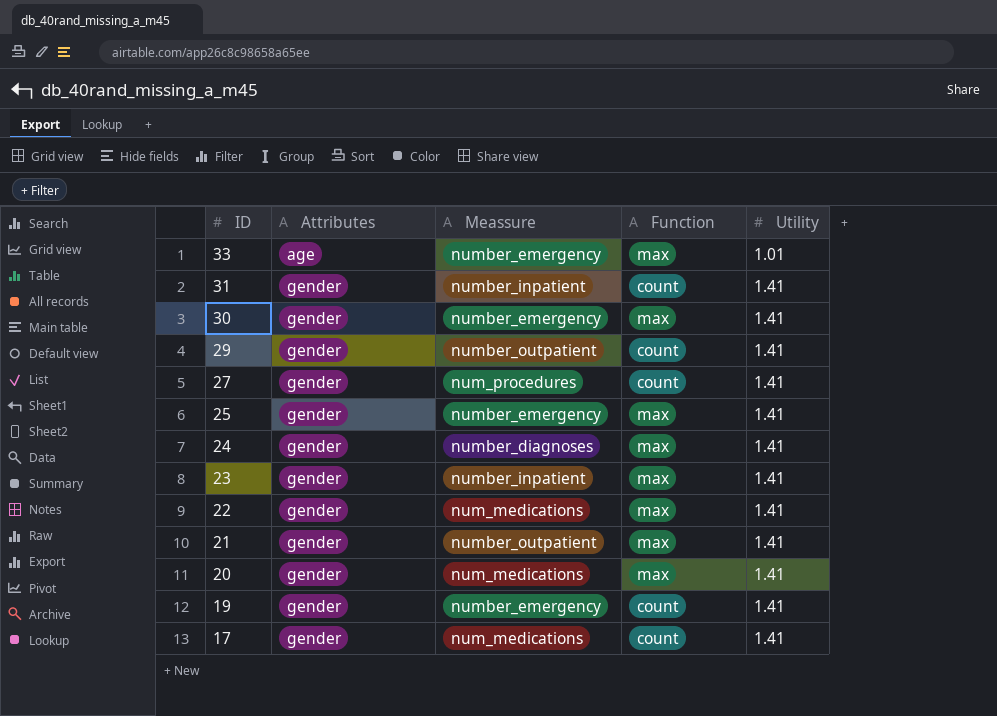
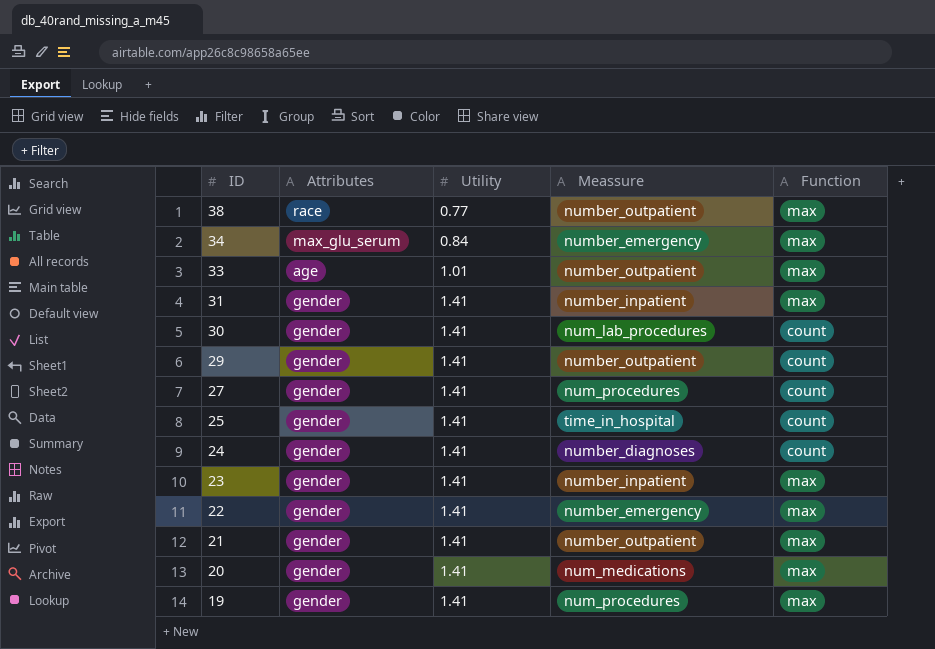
column Utility | position: 5 -> 3
row 17: gender | num_medications | count | 1.41 -> none
row 38: none -> race | 0.77 | number_outpatient | max
row 34: none -> max_glu_serum | 0.84 | number_emergency | max
33 | Meassure: number_emergency -> number_outpatient
31 | Function: count -> max
30 | Meassure: number_emergency -> num_lab_procedures
30 | Function: max -> count
25 | Meassure: number_emergency -> time_in_hospital
25 | Function: max -> count
24 | Function: max -> count
22 | Meassure: num_medications -> number_emergency
19 | Meassure: number_emergency -> num_procedures
19 | Function: count -> max

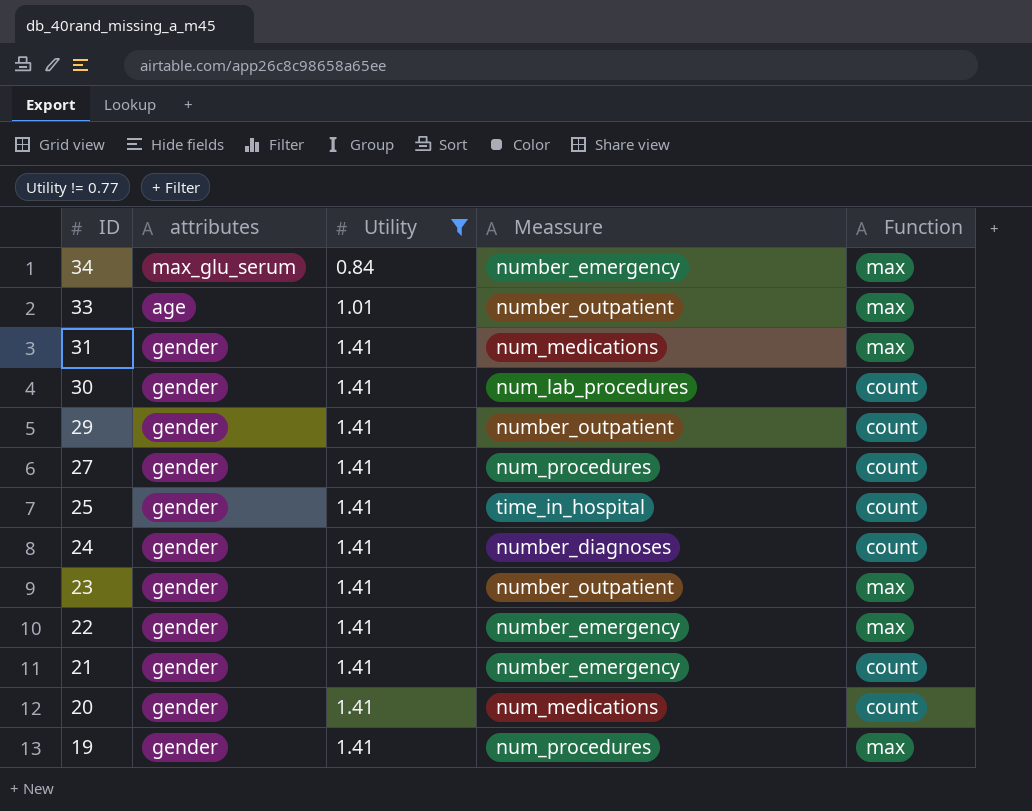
filter: none -> Utility != 0.77
column name: Attributes -> attributes
31 | Meassure: number_inpatient -> num_medications
23 | Meassure: number_inpatient -> number_outpatient
21 | Meassure: number_outpatient -> number_emergency
21 | Function: max -> count
20 | Function: max -> count

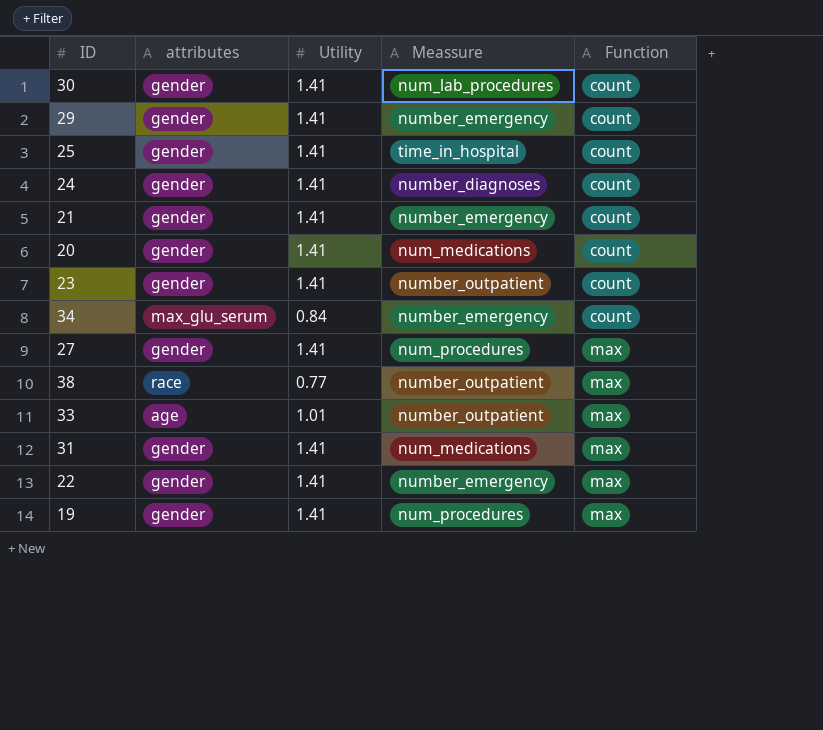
filter: Utility != 0.77 -> none
row order: ID descending -> Function ascending
29 | Meassure: number_outpatient -> number_emergency
23 | Function: max -> count
34 | Function: max -> count
27 | Function: count -> max

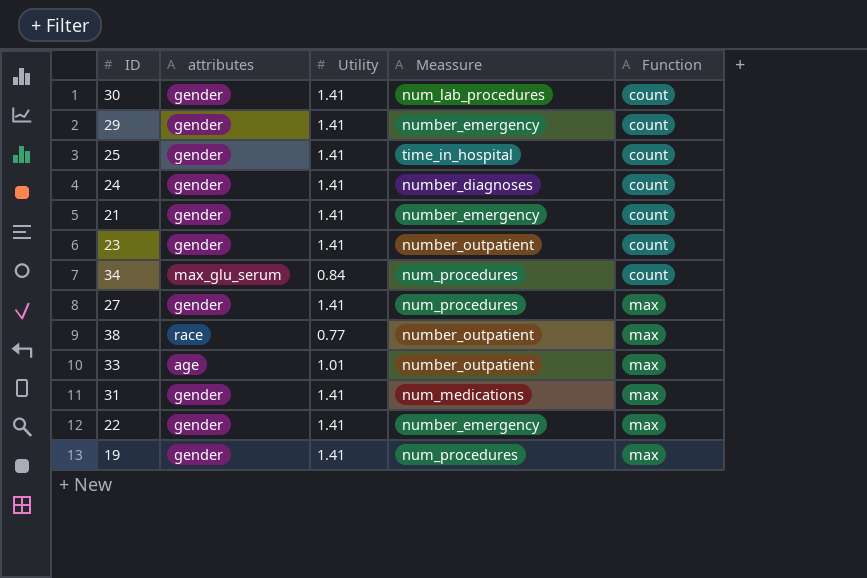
row 20: gender | 1.41 | num_medications | count -> none
34 | Meassure: number_emergency -> num_procedures

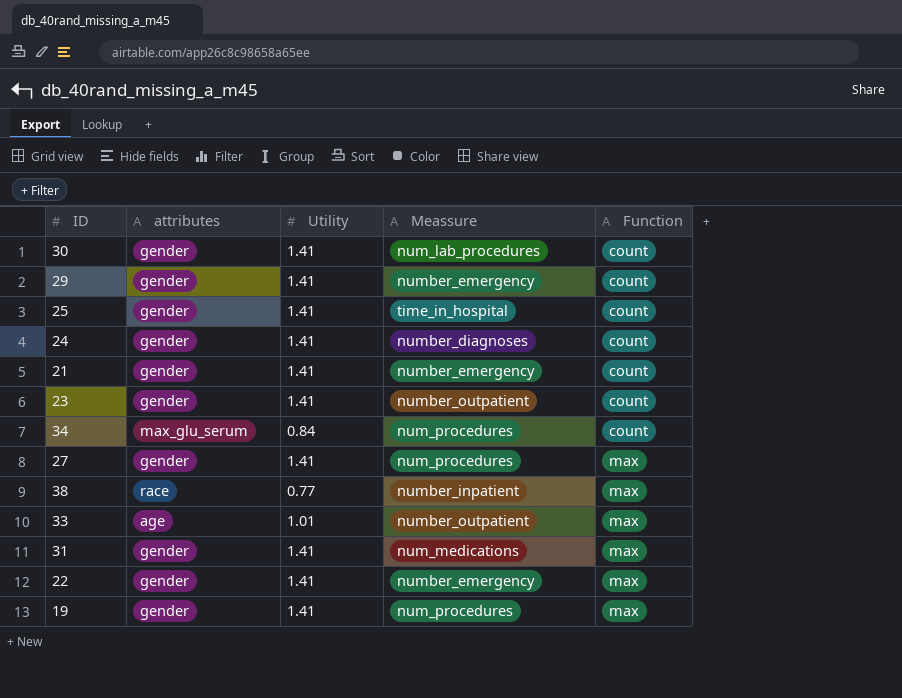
38 | Meassure: number_outpatient -> number_inpatient

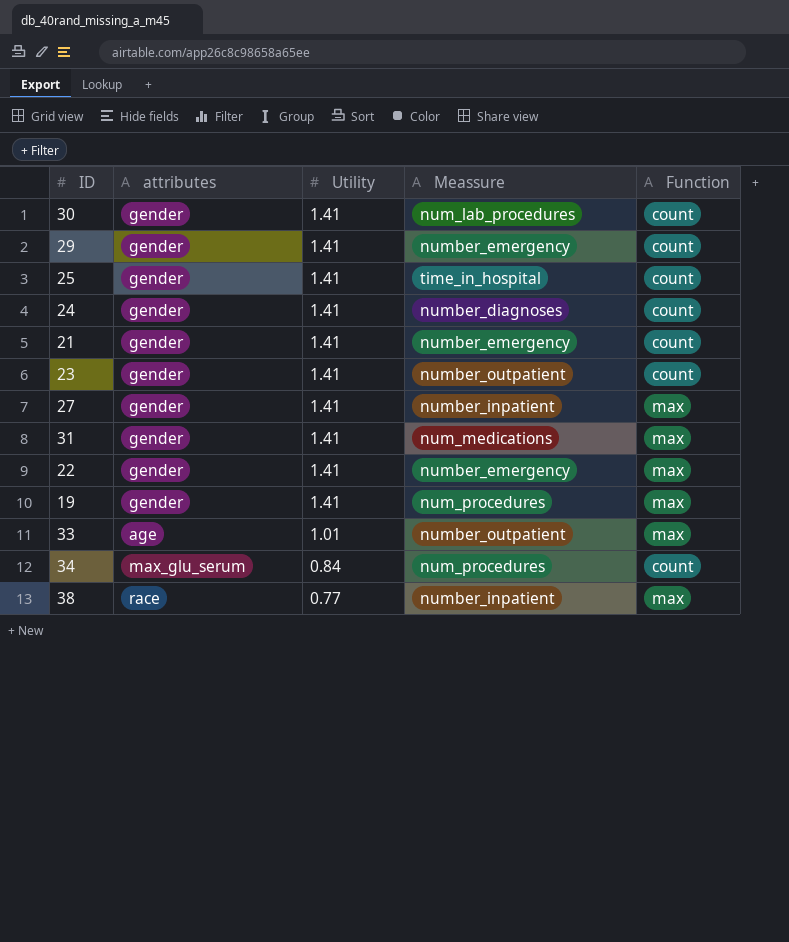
row order: Function ascending -> Utility descending
27 | Meassure: num_procedures -> number_inpatient

